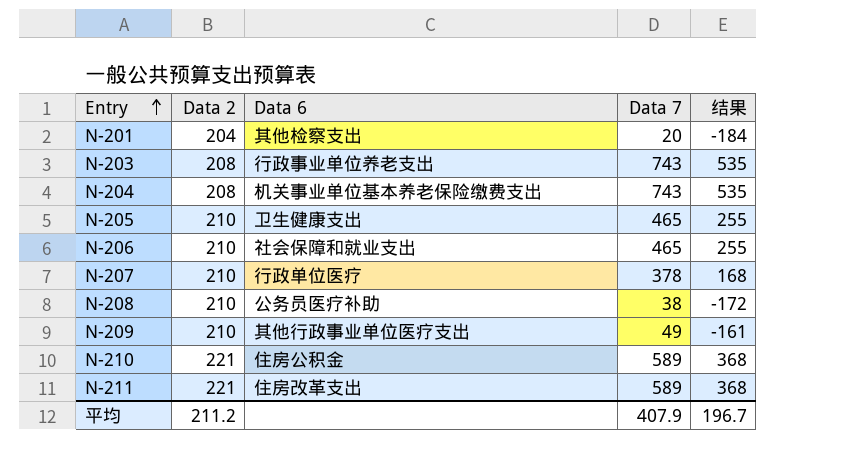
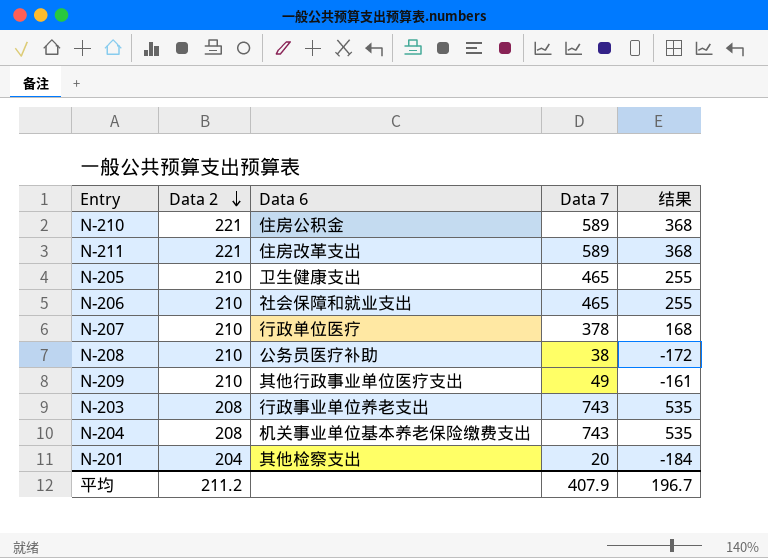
row order: Entry ascending -> Data 2 descending

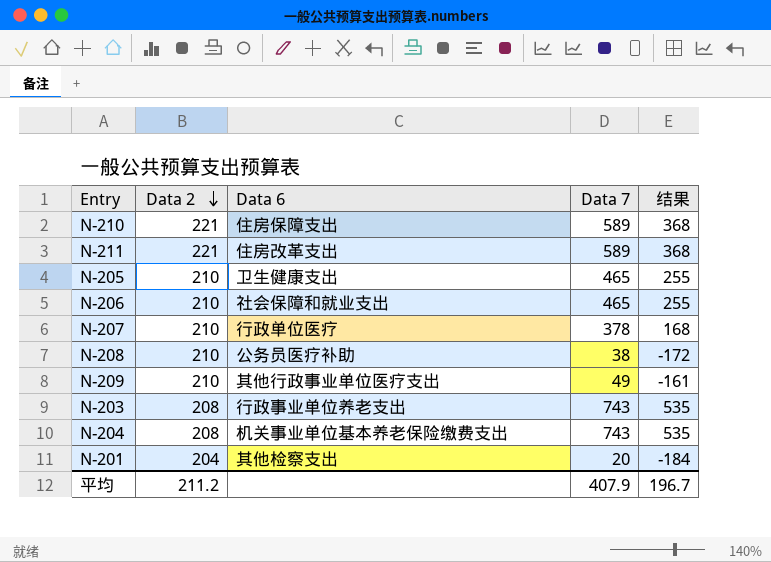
N-210 | Data 6: 住房公积金 -> 住房保障支出

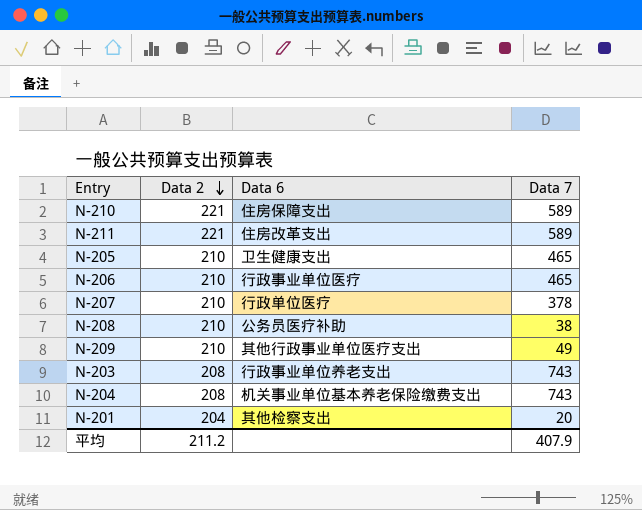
column 结果 | formula: [Data 7] - [Data 2] -> none
N-206 | Data 6: 社会保障和就业支出 -> 行政事业单位医疗

